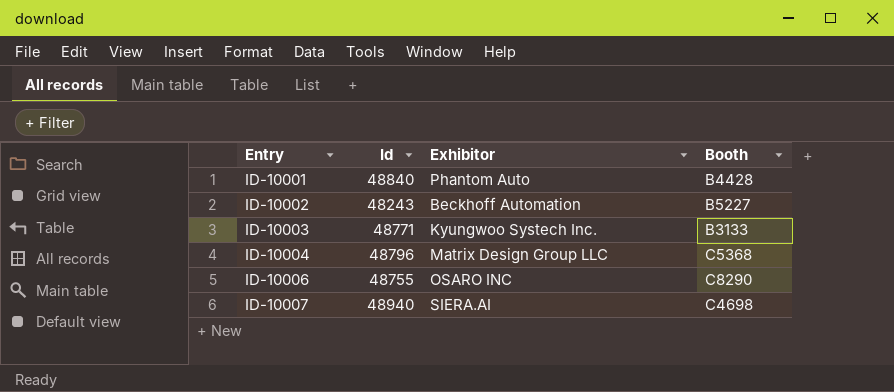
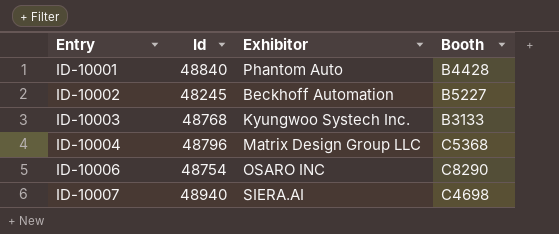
ID-10002 | Id: 48243 -> 48245
ID-10003 | Id: 48771 -> 48768
ID-10006 | Id: 48755 -> 48754

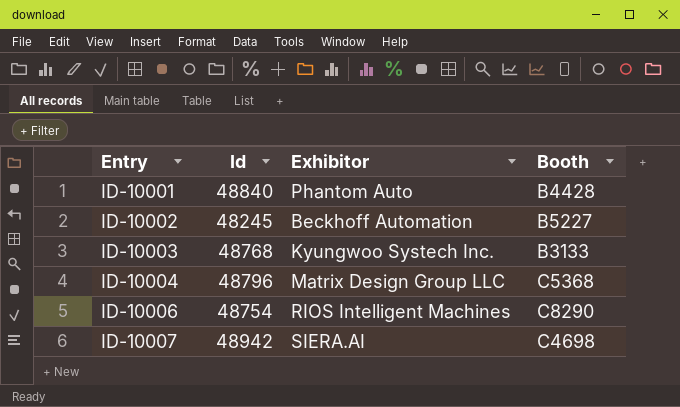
ID-10006 | Exhibitor: OSARO INC -> RIOS Intelligent Machines
ID-10007 | Id: 48940 -> 48942

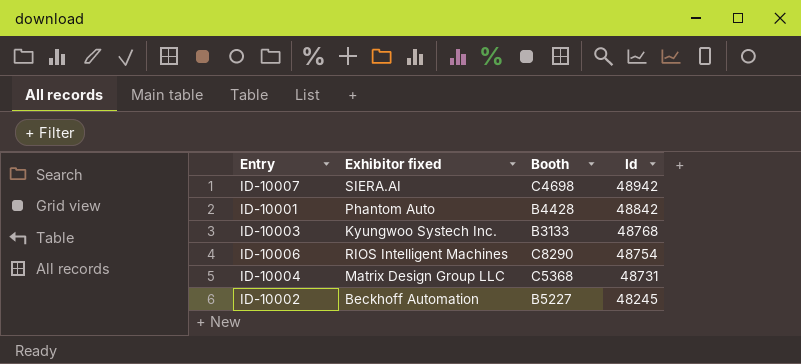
row order: Entry ascending -> Id descending
column name: Exhibitor -> Exhibitor fixed
column Id | position: 2 -> 4
ID-10001 | Id: 48840 -> 48842
ID-10004 | Id: 48796 -> 48731

